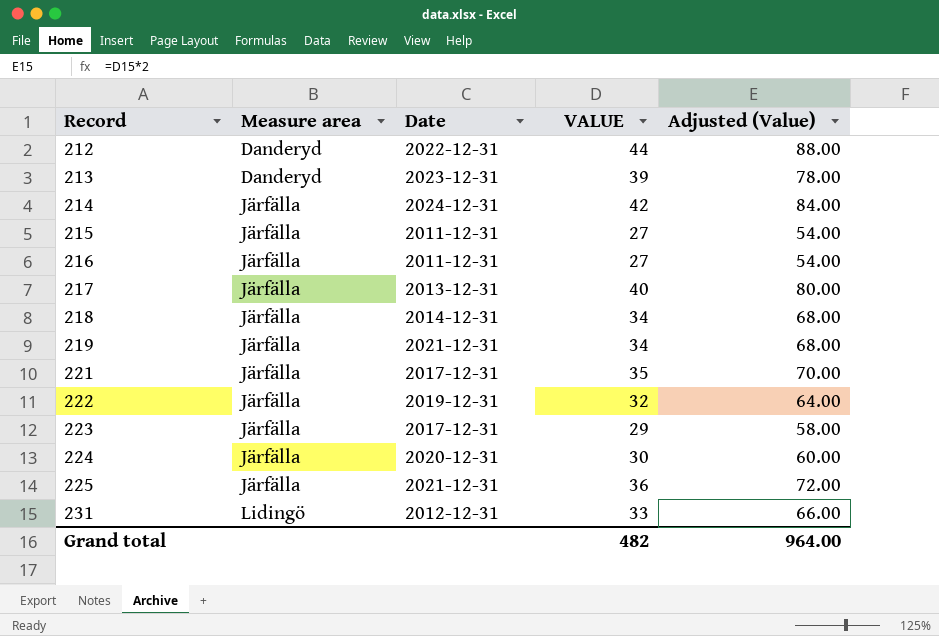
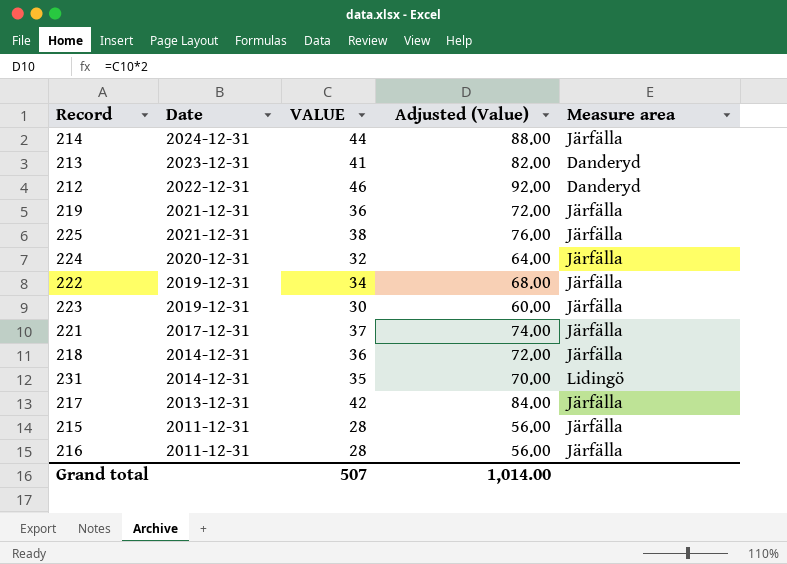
row order: Record ascending -> Date descending
column Measure area | position: 2 -> 5
214 | VALUE: 42 -> 44
214 | Adjusted (Value): 84.00 -> 88.00
213 | VALUE: 39 -> 41
213 | Adjusted (Value): 78.00 -> 82.00
212 | VALUE: 44 -> 46
212 | Adjusted (Value): 88.00 -> 92.00
219 | VALUE: 34 -> 36
219 | Adjusted (Value): 68.00 -> 72.00
225 | VALUE: 36 -> 38
225 | Adjusted (Value): 72.00 -> 76.00
224 | VALUE: 30 -> 32
224 | Adjusted (Value): 60.00 -> 64.00
222 | VALUE: 32 -> 34
222 | Adjusted (Value): 64.00 -> 68.00
223 | Date: 2017-12-31 -> 2019-12-31
223 | VALUE: 29 -> 30
223 | Adjusted (Value): 58.00 -> 60.00
221 | VALUE: 35 -> 37
221 | Adjusted (Value): 70.00 -> 74.00
218 | VALUE: 34 -> 36
218 | Adjusted (Value): 68.00 -> 72.00
231 | Date: 2012-12-31 -> 2014-12-31
231 | VALUE: 33 -> 35
231 | Adjusted (Value): 66.00 -> 70.00
217 | VALUE: 40 -> 42
217 | Adjusted (Value): 80.00 -> 84.00
215 | VALUE: 27 -> 28
215 | Adjusted (Value): 54.00 -> 56.00
216 | VALUE: 27 -> 28
216 | Adjusted (Value): 54.00 -> 56.00
Grand total | VALUE: 482 -> 507
Grand total | Adjusted (Value): 964.00 -> 1,014.00

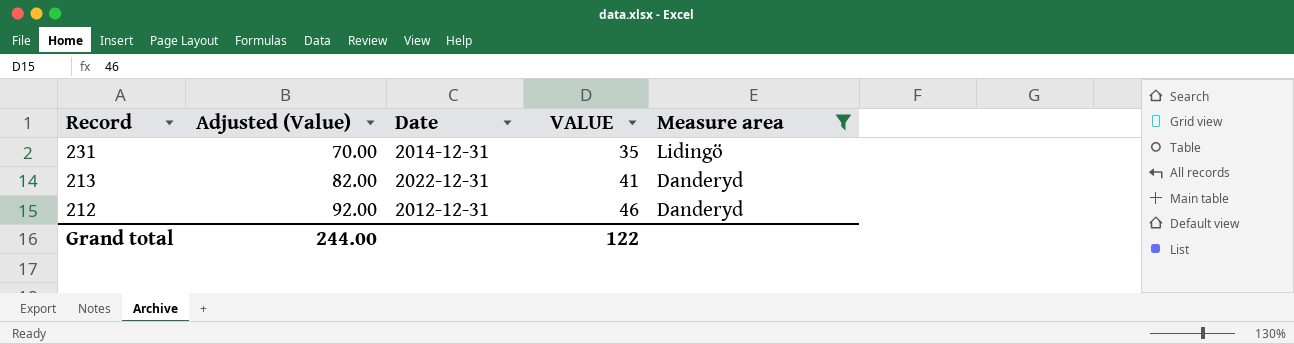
filter: none -> Measure area != Järfälla
row order: Date descending -> Record descending
column Adjusted (Value) | position: 4 -> 2
213 | Date: 2023-12-31 -> 2022-12-31
212 | Date: 2022-12-31 -> 2012-12-31
Grand total | Adjusted (Value): 1,014.00 -> 244.00
Grand total | VALUE: 507 -> 122

